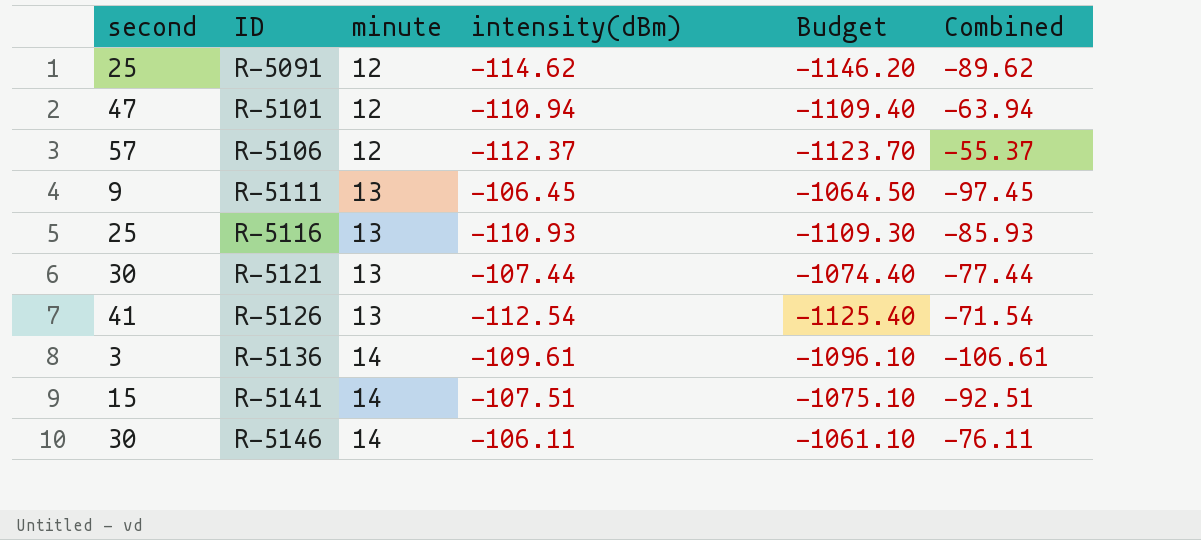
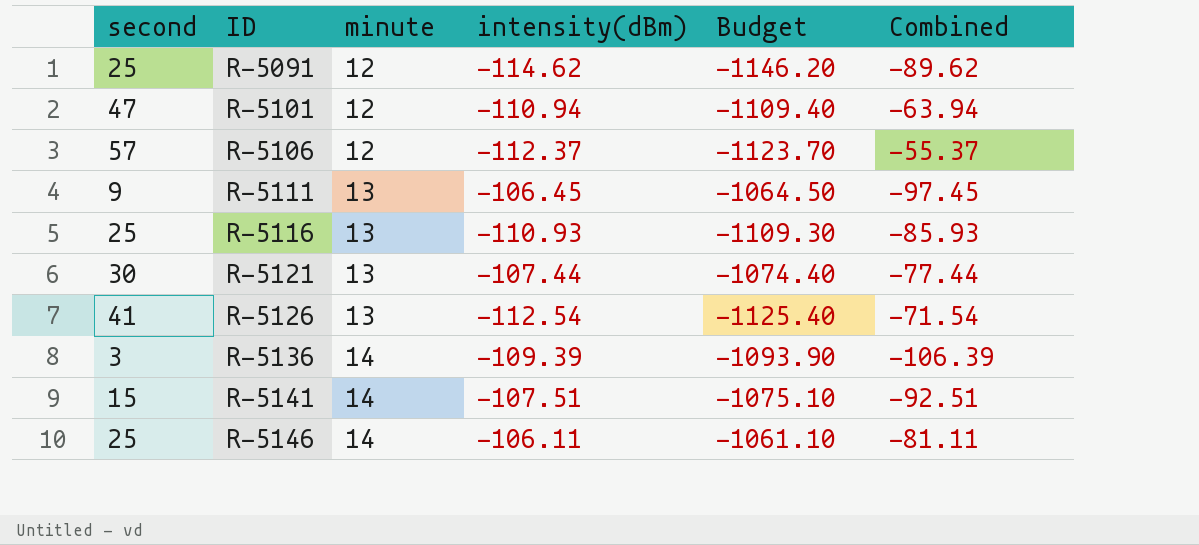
R-5136 | intensity(dBm): -109.61 -> -109.39
R-5136 | Budget: -1096.10 -> -1093.90
R-5136 | Combined: -106.61 -> -106.39
R-5146 | second: 30 -> 25
R-5146 | Combined: -76.11 -> -81.11

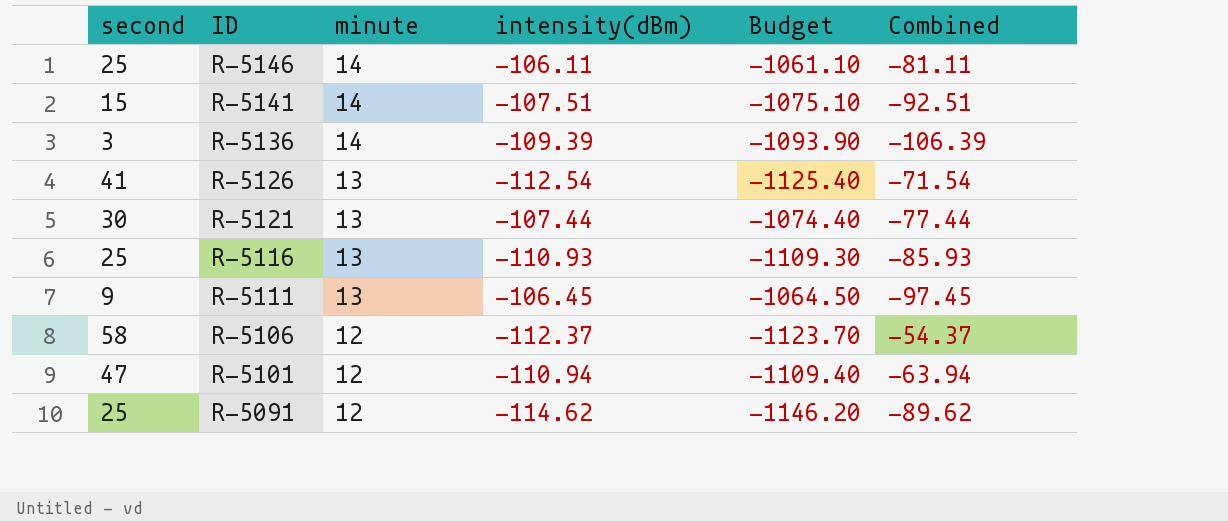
row order: ID ascending -> ID descending
R-5106 | second: 57 -> 58
R-5106 | Combined: -55.37 -> -54.37

